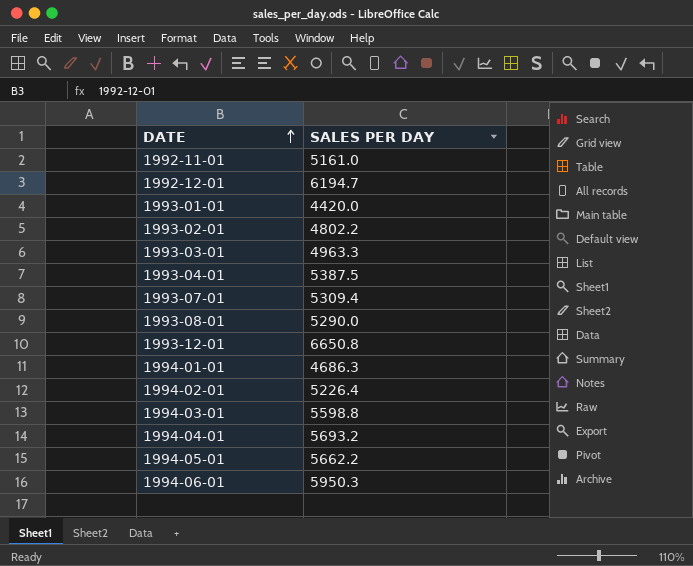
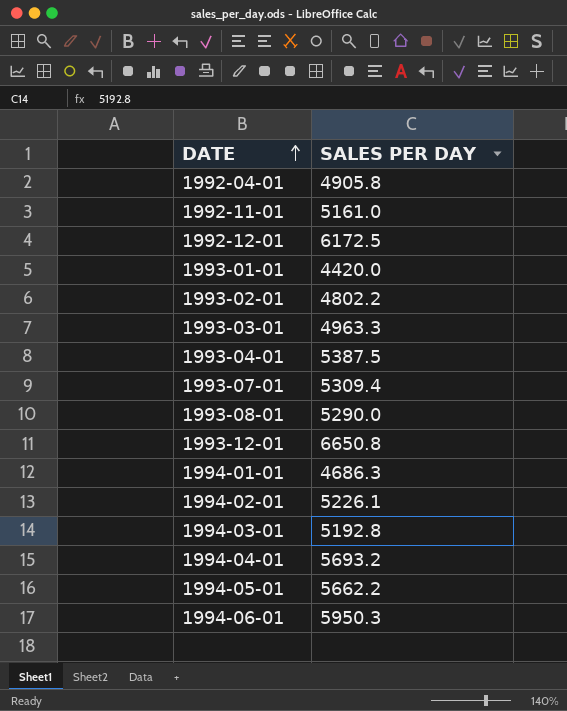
row 1992-04-01: none -> 4905.8
1992-12-01 | SALES PER DAY: 6194.7 -> 6172.5
1994-02-01 | SALES PER DAY: 5226.4 -> 5226.1
1994-03-01 | SALES PER DAY: 5598.8 -> 5192.8

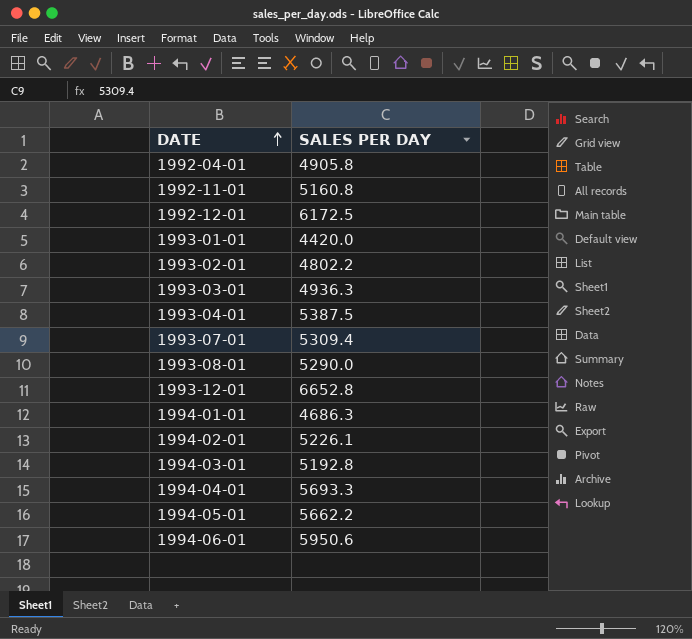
1992-11-01 | SALES PER DAY: 5161.0 -> 5160.8
1993-03-01 | SALES PER DAY: 4963.3 -> 4936.3
1993-12-01 | SALES PER DAY: 6650.8 -> 6652.8
1994-04-01 | SALES PER DAY: 5693.2 -> 5693.3
1994-06-01 | SALES PER DAY: 5950.3 -> 5950.6

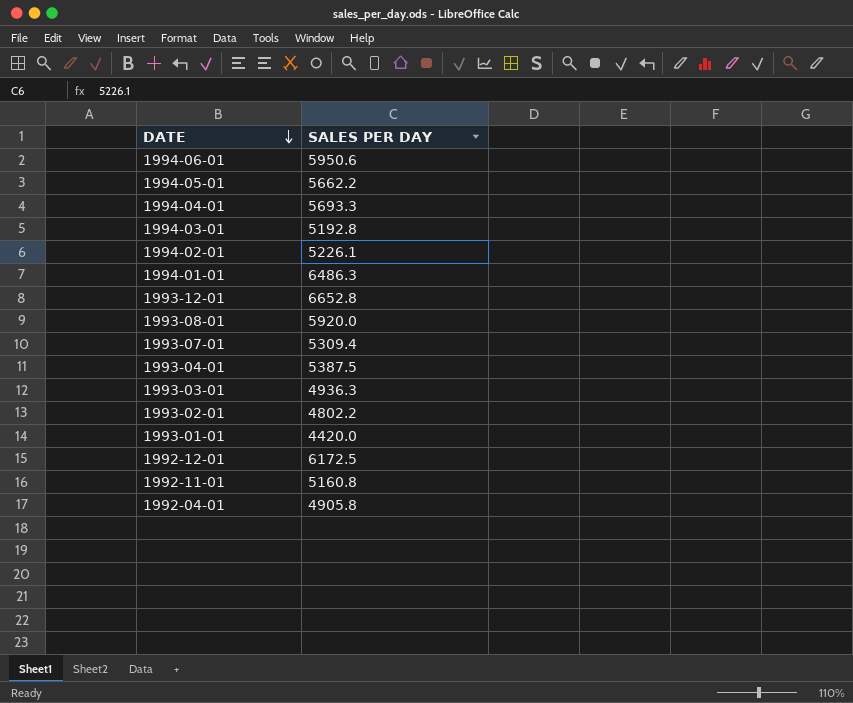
row order: DATE ascending -> DATE descending
1994-01-01 | SALES PER DAY: 4686.3 -> 6486.3
1993-08-01 | SALES PER DAY: 5290.0 -> 5920.0

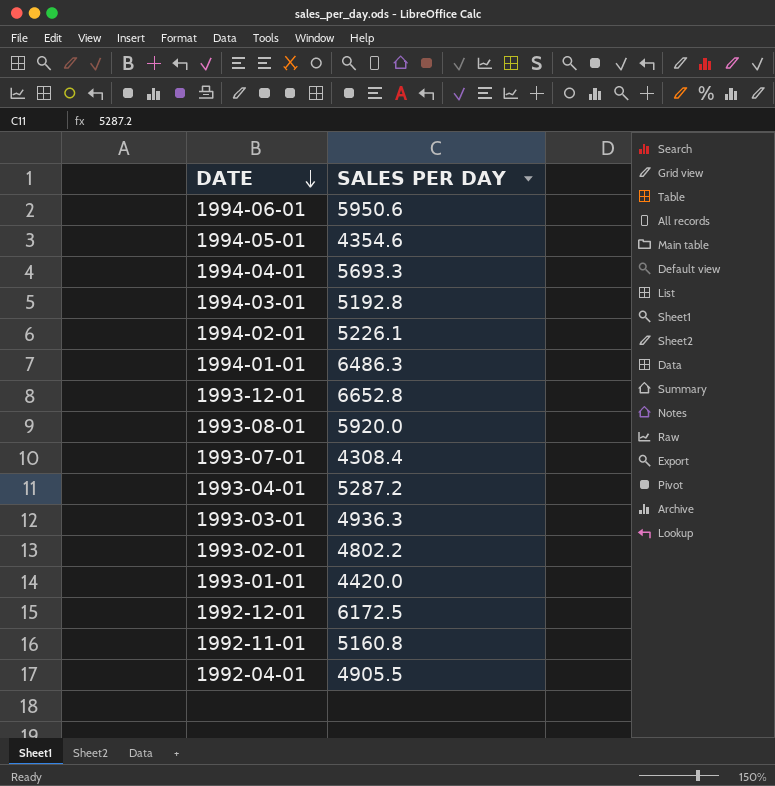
1994-05-01 | SALES PER DAY: 5662.2 -> 4354.6
1993-07-01 | SALES PER DAY: 5309.4 -> 4308.4
1993-04-01 | SALES PER DAY: 5387.5 -> 5287.2
1992-04-01 | SALES PER DAY: 4905.8 -> 4905.5

